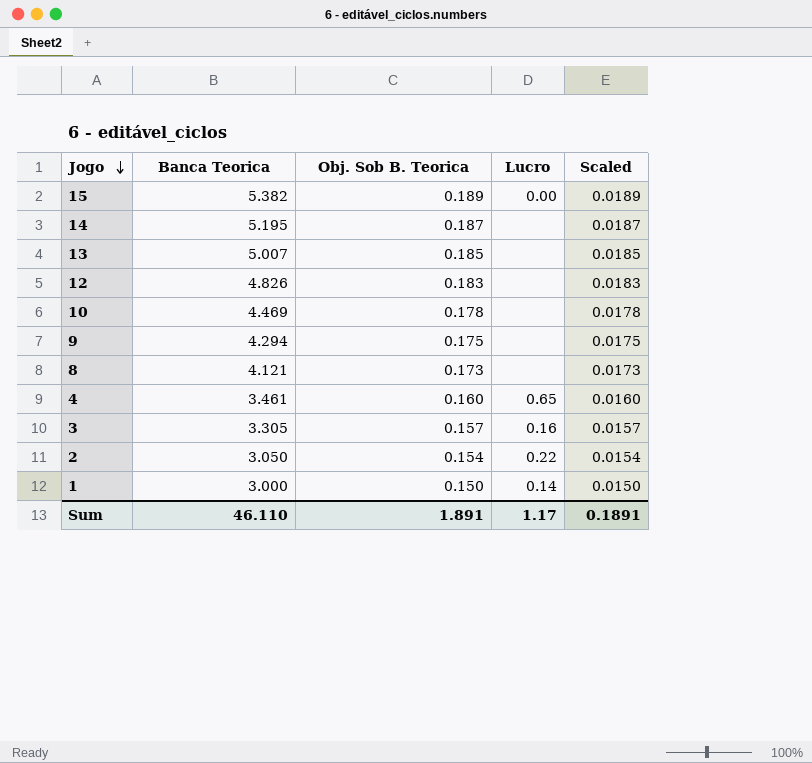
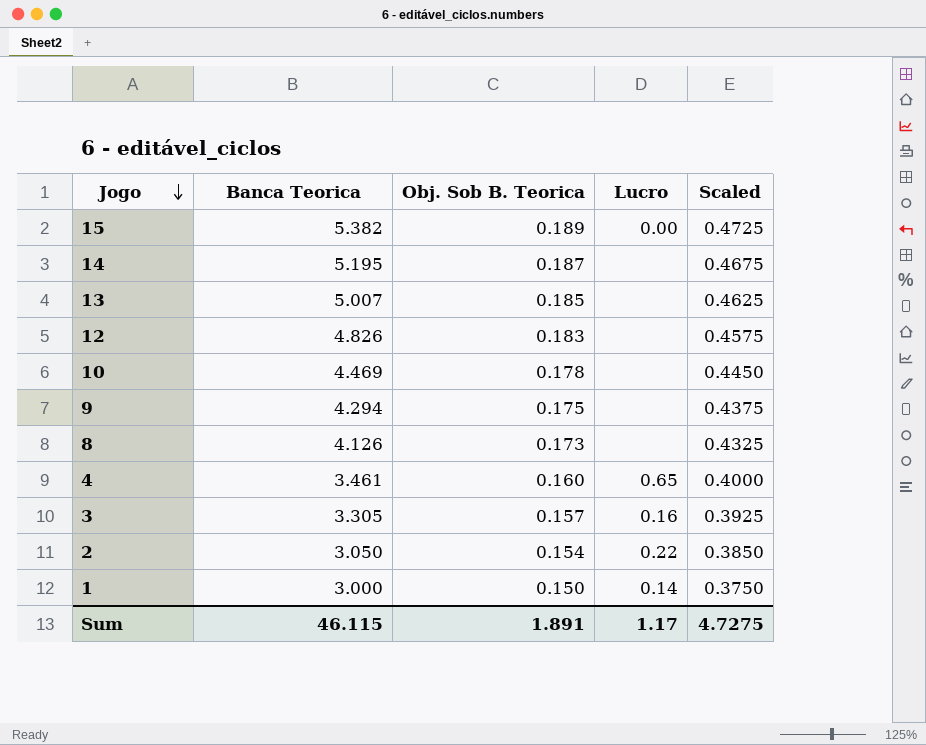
column Scaled | formula: [Obj. Sob B. Teorica] * 0.1 -> [Obj. Sob B. Teorica] * 2.5
8 | Banca Teorica: 4.121 -> 4.126
Sum | Banca Teorica: 46.110 -> 46.115
Sum | Scaled: 0.1891 -> 4.7275

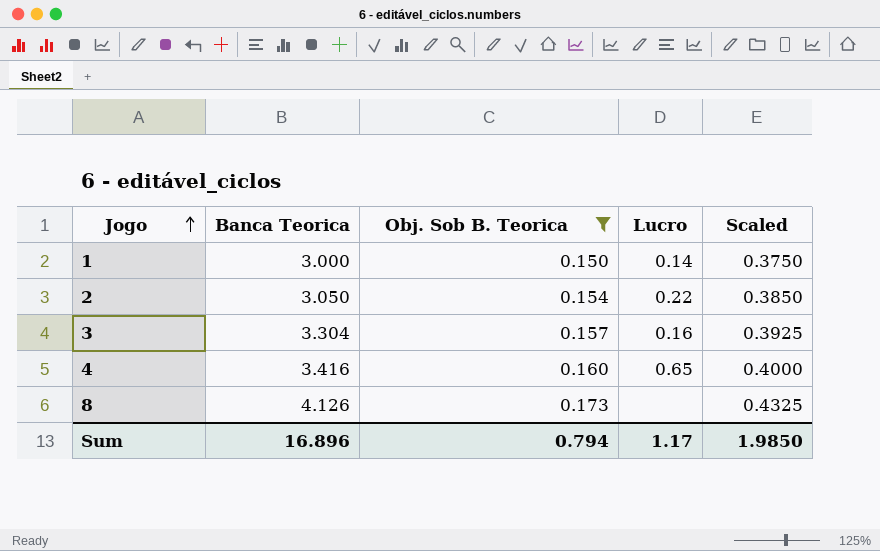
filter: none -> Obj. Sob B. Teorica <= 0.173
row order: Jogo descending -> Jogo ascending
3 | Banca Teorica: 3.305 -> 3.304
4 | Banca Teorica: 3.461 -> 3.416
Sum | Banca Teorica: 46.115 -> 16.896
Sum | Obj. Sob B. Teorica: 1.891 -> 0.794
Sum | Scaled: 4.7275 -> 1.9850

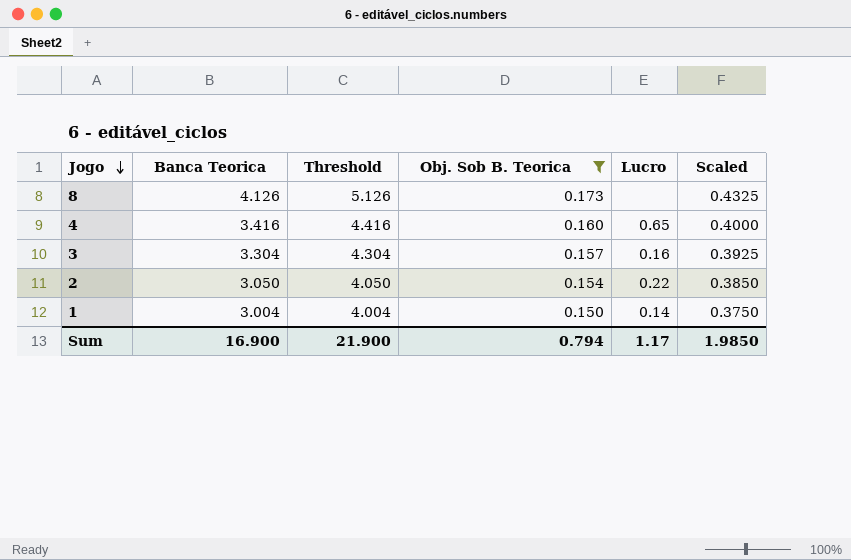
row order: Jogo ascending -> Jogo descending
column Threshold | formula: none -> [Banca Teorica] + 1
1 | Banca Teorica: 3.000 -> 3.004
Sum | Banca Teorica: 16.896 -> 16.900

